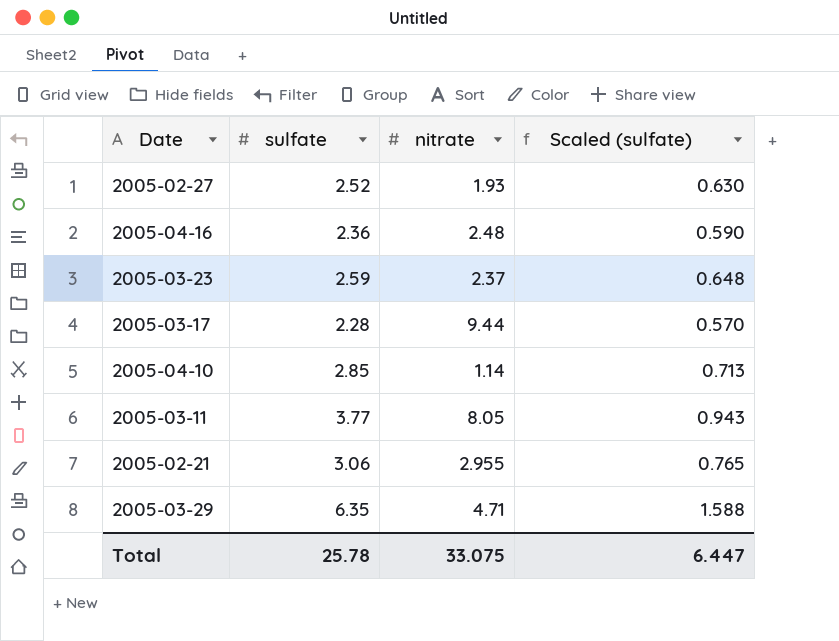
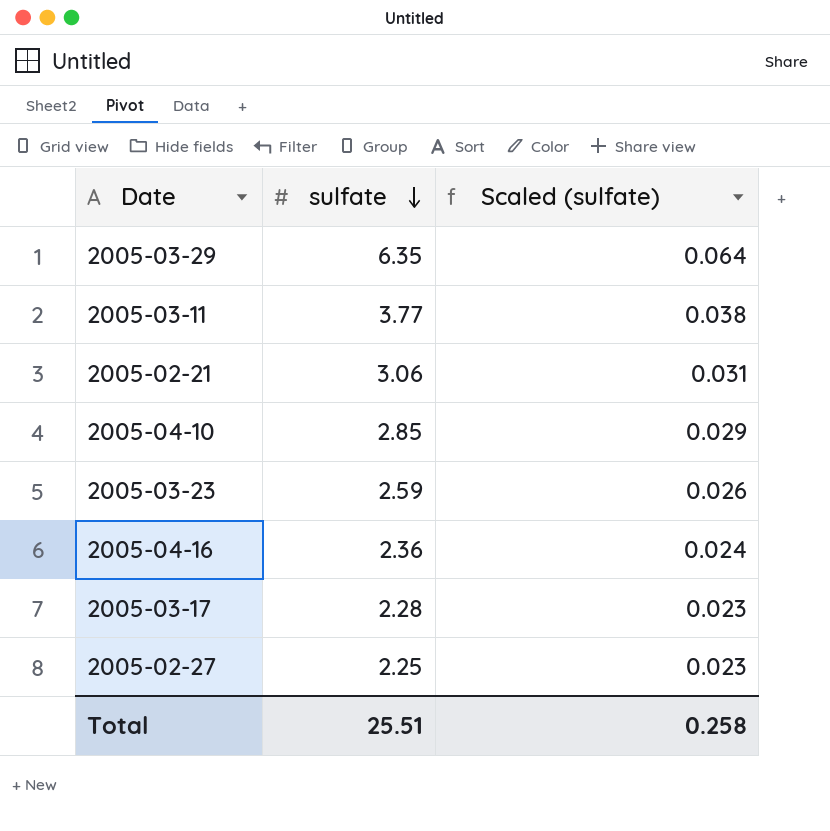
row order: none -> sulfate descending
column nitrate | position: 3 -> none
column Scaled (sulfate) | formula: [sulfate] * 0.25 -> [sulfate] * 0.01
2005-02-27 | sulfate: 2.52 -> 2.25
Total | sulfate: 25.78 -> 25.51
Total | Scaled (sulfate): 6.447 -> 0.258

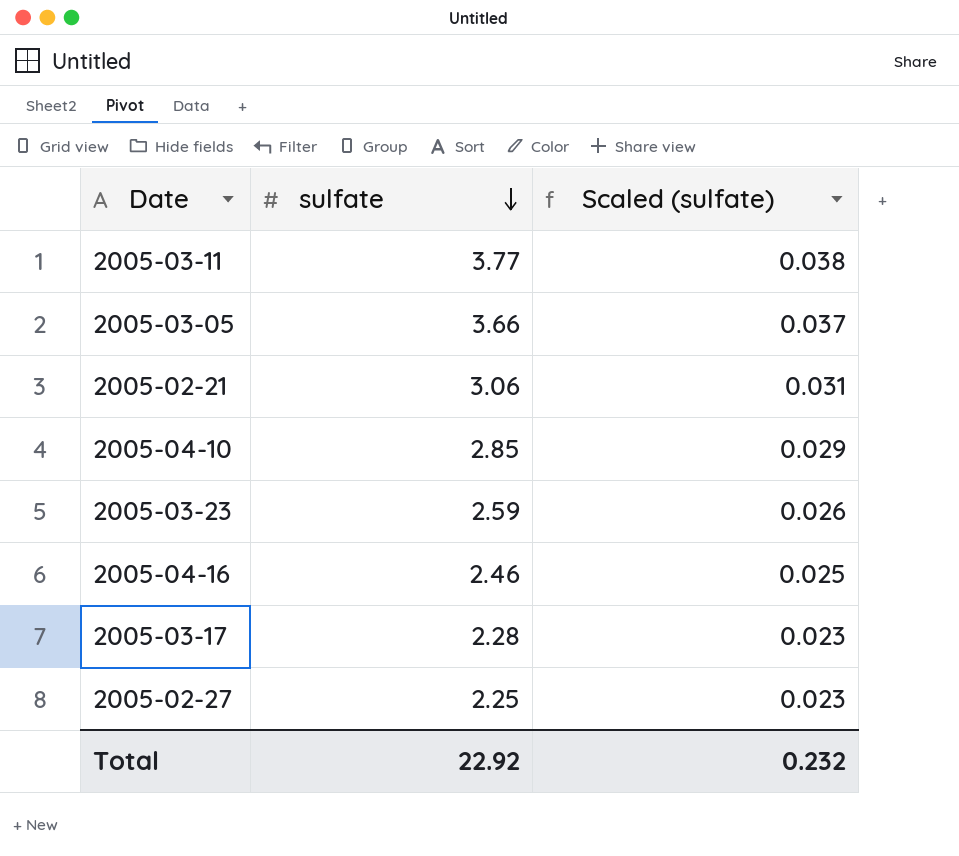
row 2005-03-29: 6.35 | 0.064 -> none
row 2005-03-05: none -> 3.66 | 0.037
2005-04-16 | sulfate: 2.36 -> 2.46
2005-04-16 | Scaled (sulfate): 0.024 -> 0.025
Total | sulfate: 25.51 -> 22.92
Total | Scaled (sulfate): 0.258 -> 0.232

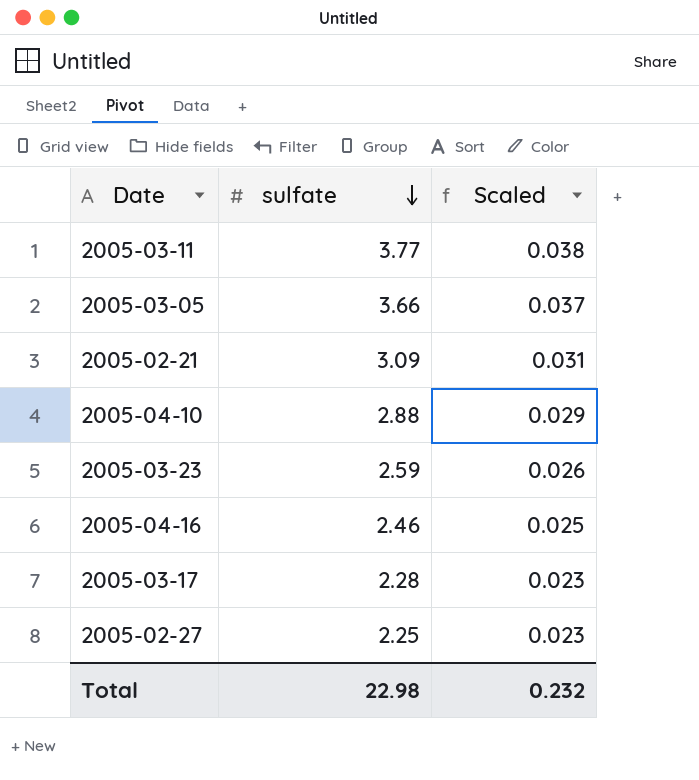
column name: Scaled (sulfate) -> Scaled
2005-02-21 | sulfate: 3.06 -> 3.09
2005-04-10 | sulfate: 2.85 -> 2.88
Total | sulfate: 22.92 -> 22.98

